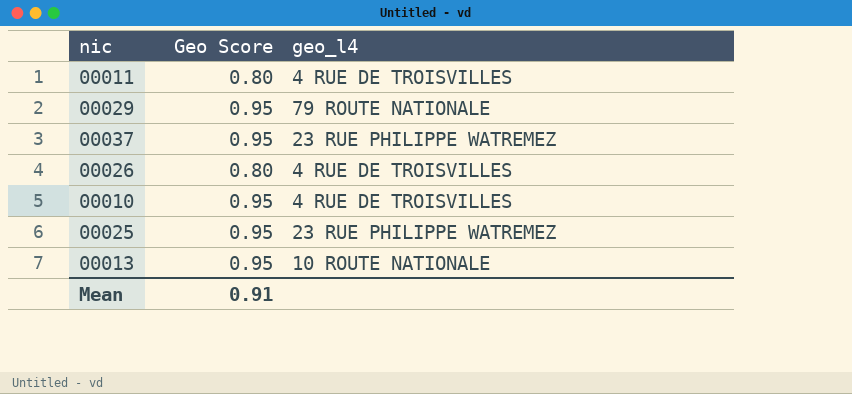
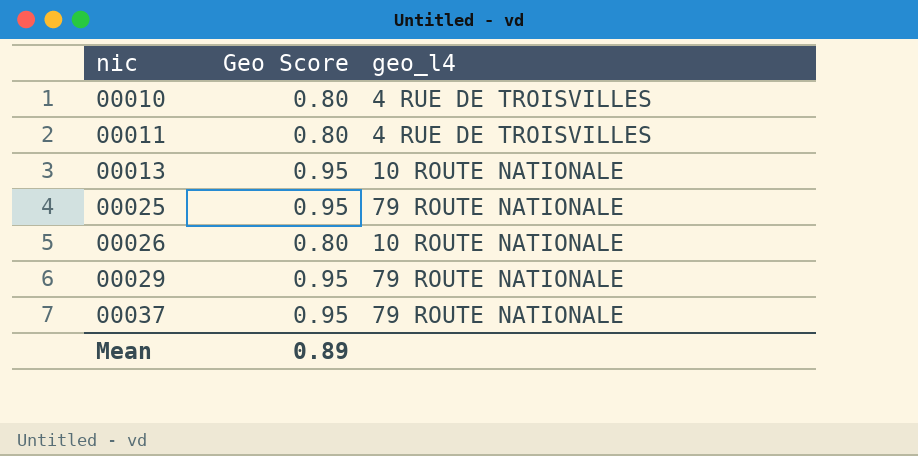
row order: none -> nic ascending
00010 | Geo Score: 0.95 -> 0.80
00025 | geo_l4: 23 RUE PHILIPPE WATREMEZ -> 79 ROUTE NATIONALE
00026 | geo_l4: 4 RUE DE TROISVILLES -> 10 ROUTE NATIONALE
00037 | geo_l4: 23 RUE PHILIPPE WATREMEZ -> 79 ROUTE NATIONALE
Mean | Geo Score: 0.91 -> 0.89

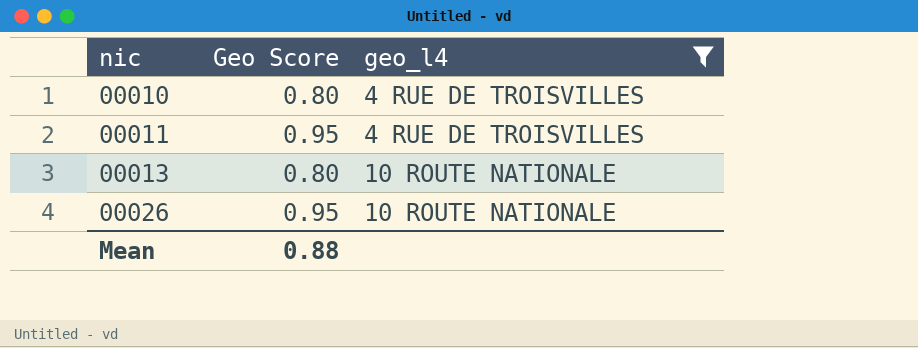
filter: none -> geo_l4 != 79 ROUTE NATIONALE
00011 | Geo Score: 0.80 -> 0.95
00013 | Geo Score: 0.95 -> 0.80
00026 | Geo Score: 0.80 -> 0.95
Mean | Geo Score: 0.89 -> 0.88

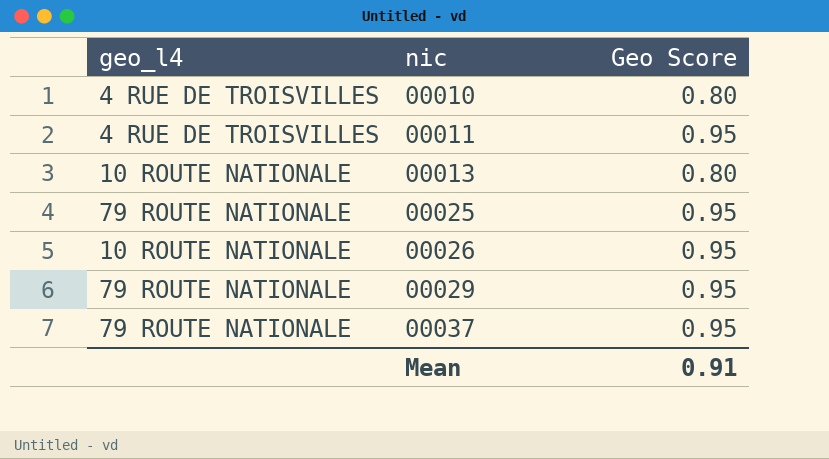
filter: geo_l4 != 79 ROUTE NATIONALE -> none
column geo_l4 | position: 3 -> 1
Mean | Geo Score: 0.88 -> 0.91

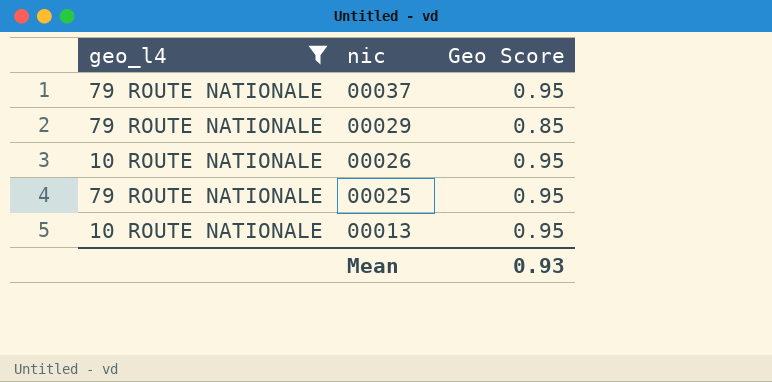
filter: none -> geo_l4 != 4 RUE DE TROISVILLES
row order: nic ascending -> nic descending
00029 | Geo Score: 0.95 -> 0.85
00013 | Geo Score: 0.80 -> 0.95
Mean | Geo Score: 0.91 -> 0.93

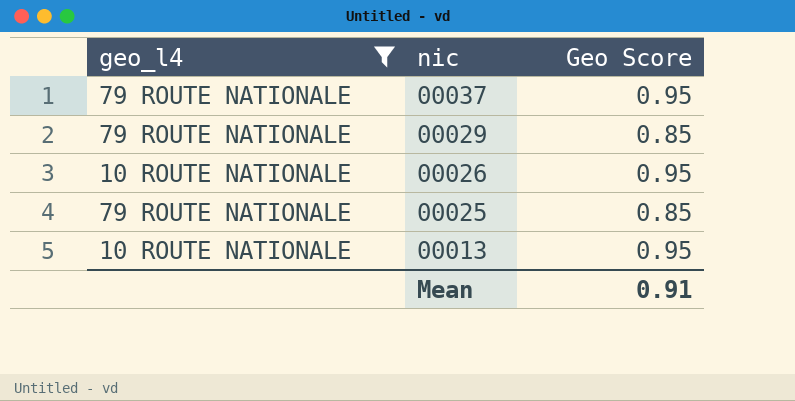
00025 | Geo Score: 0.95 -> 0.85
Mean | Geo Score: 0.93 -> 0.91

